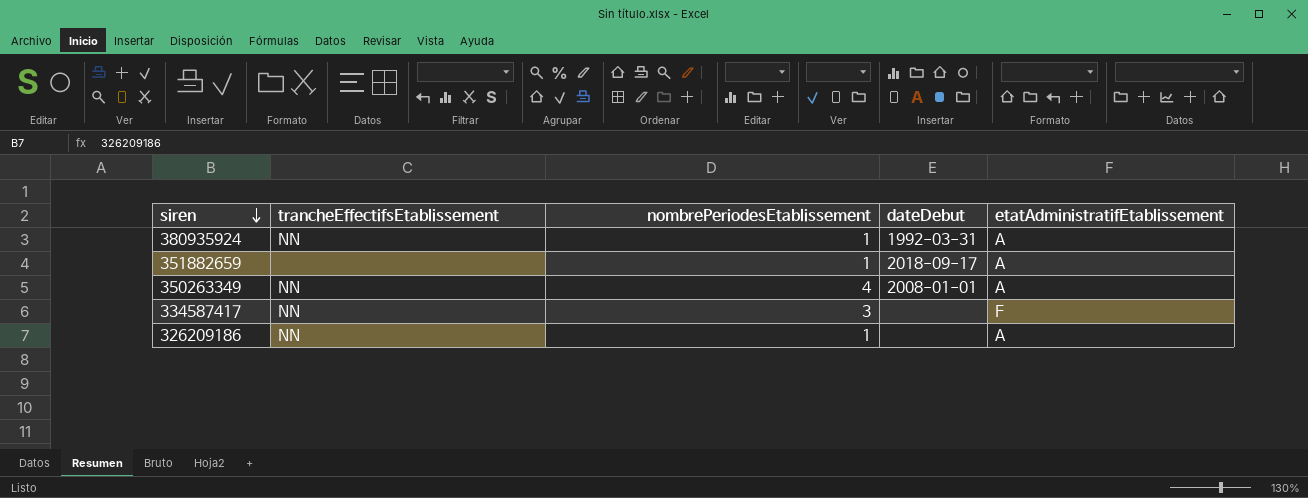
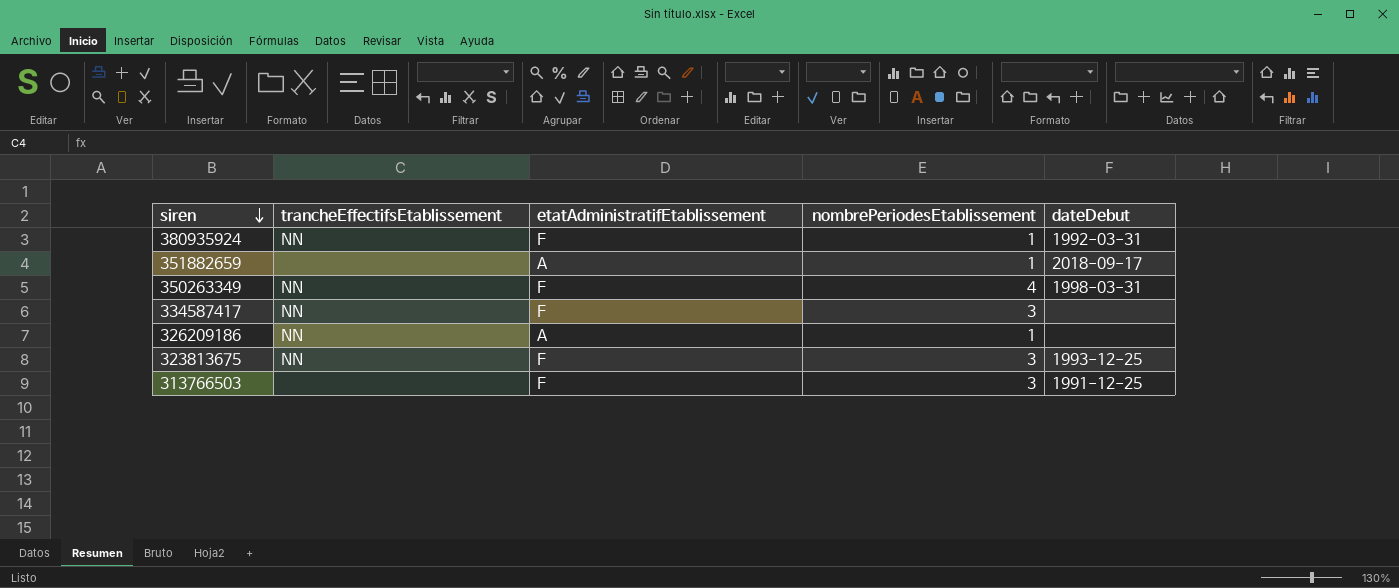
column etatAdministratifEtablissement | position: 5 -> 3
380935924 | etatAdministratifEtablissement: A -> F
350263349 | etatAdministratifEtablissement: A -> F
350263349 | dateDebut: 2008-01-01 -> 1998-03-31
row 323813675: none -> NN | F | 3 | 1993-12-25
row 313766503: none -> none | F | 3 | 1991-12-25

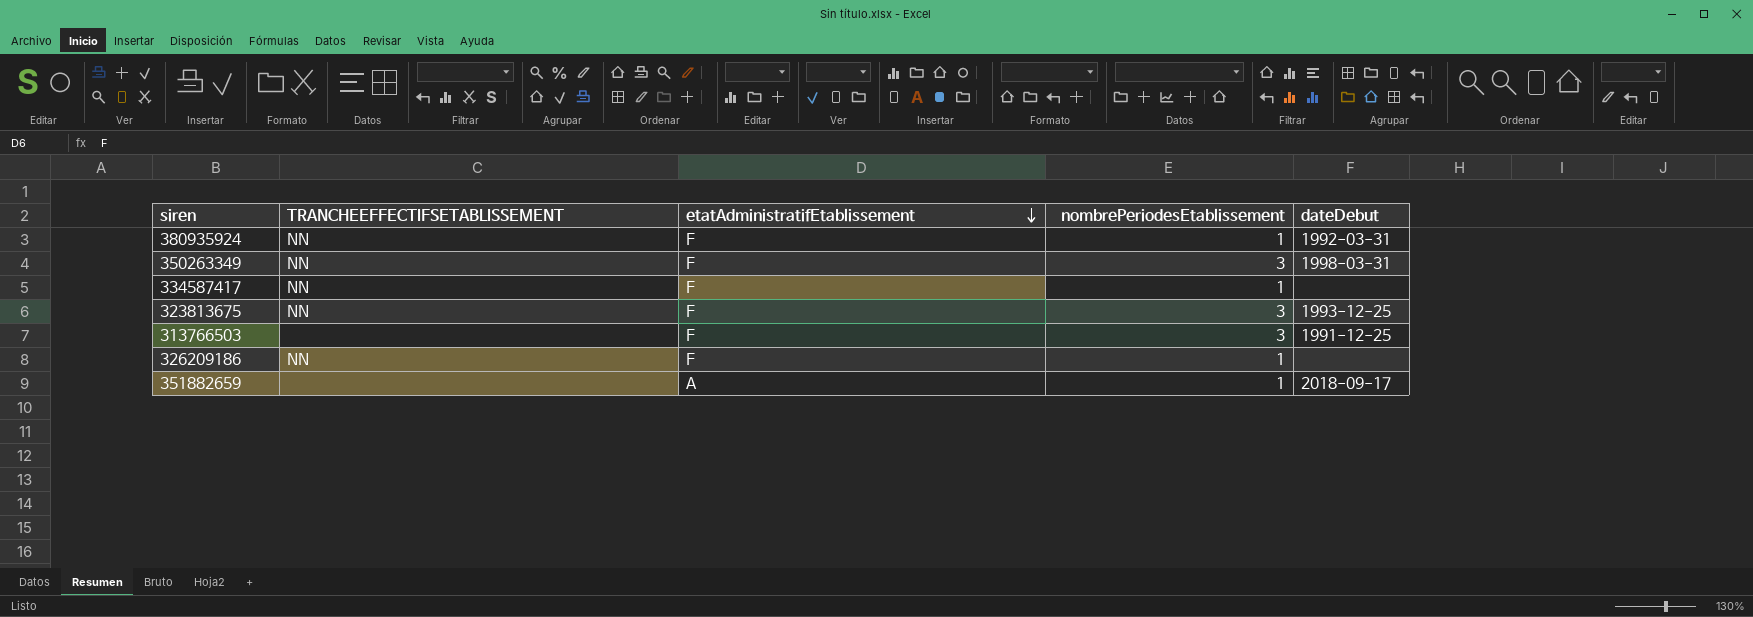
row order: siren descending -> etatAdministratifEtablissement descending
column name: trancheEffectifsEtablissement -> TRANCHEEFFECTIFSETABLISSEMENT
350263349 | nombrePeriodesEtablissement: 4 -> 3
334587417 | nombrePeriodesEtablissement: 3 -> 1
326209186 | etatAdministratifEtablissement: A -> F

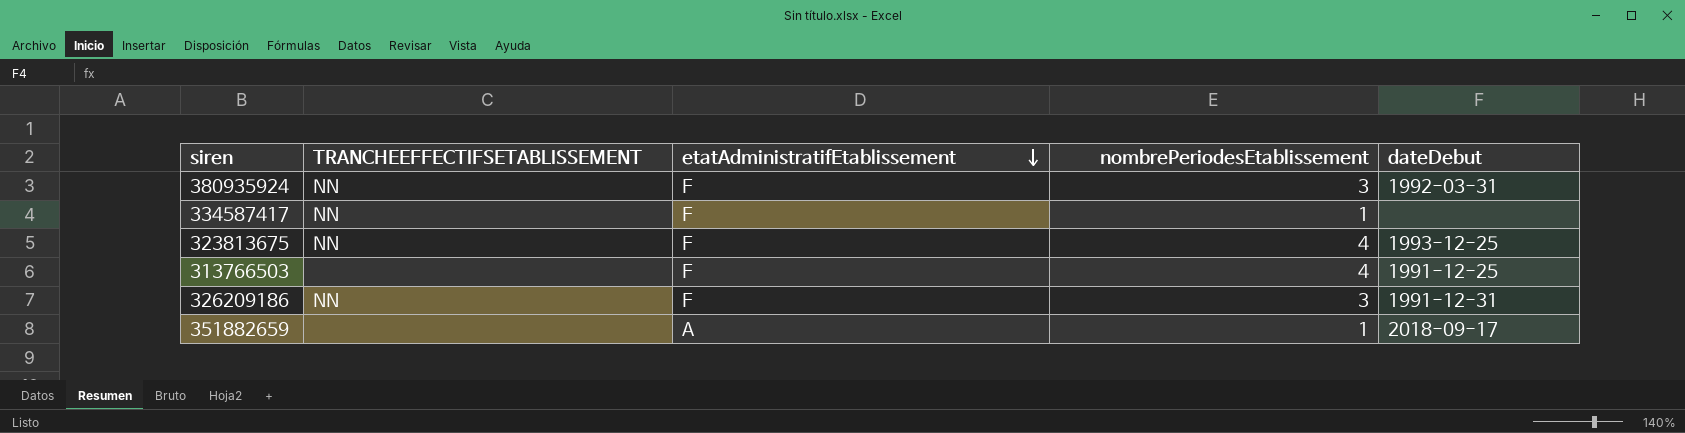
row 350263349: NN | F | 3 | 1998-03-31 -> none
380935924 | nombrePeriodesEtablissement: 1 -> 3
323813675 | nombrePeriodesEtablissement: 3 -> 4
313766503 | nombrePeriodesEtablissement: 3 -> 4
326209186 | nombrePeriodesEtablissement: 1 -> 3
326209186 | dateDebut: none -> 1991-12-31

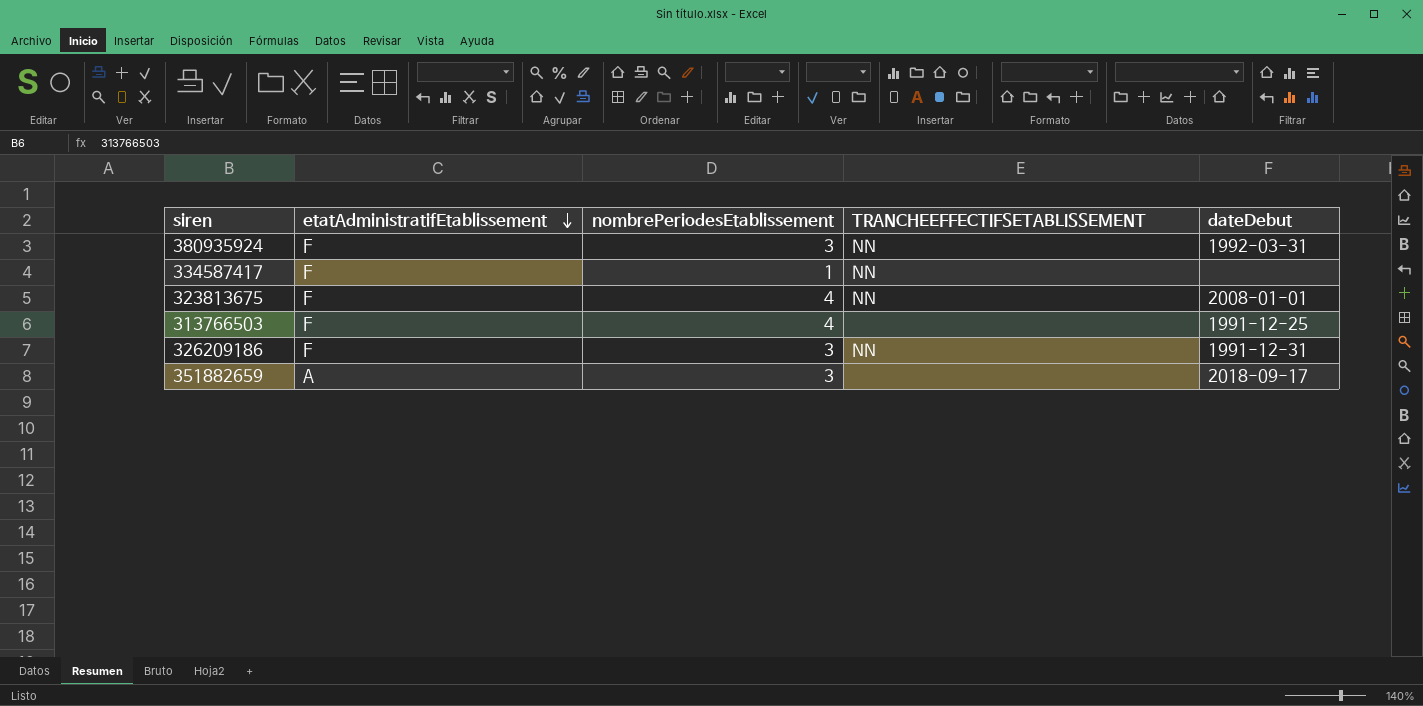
column TRANCHEEFFECTIFSETABLISSEMENT | position: 2 -> 4
323813675 | dateDebut: 1993-12-25 -> 2008-01-01
351882659 | nombrePeriodesEtablissement: 1 -> 3

